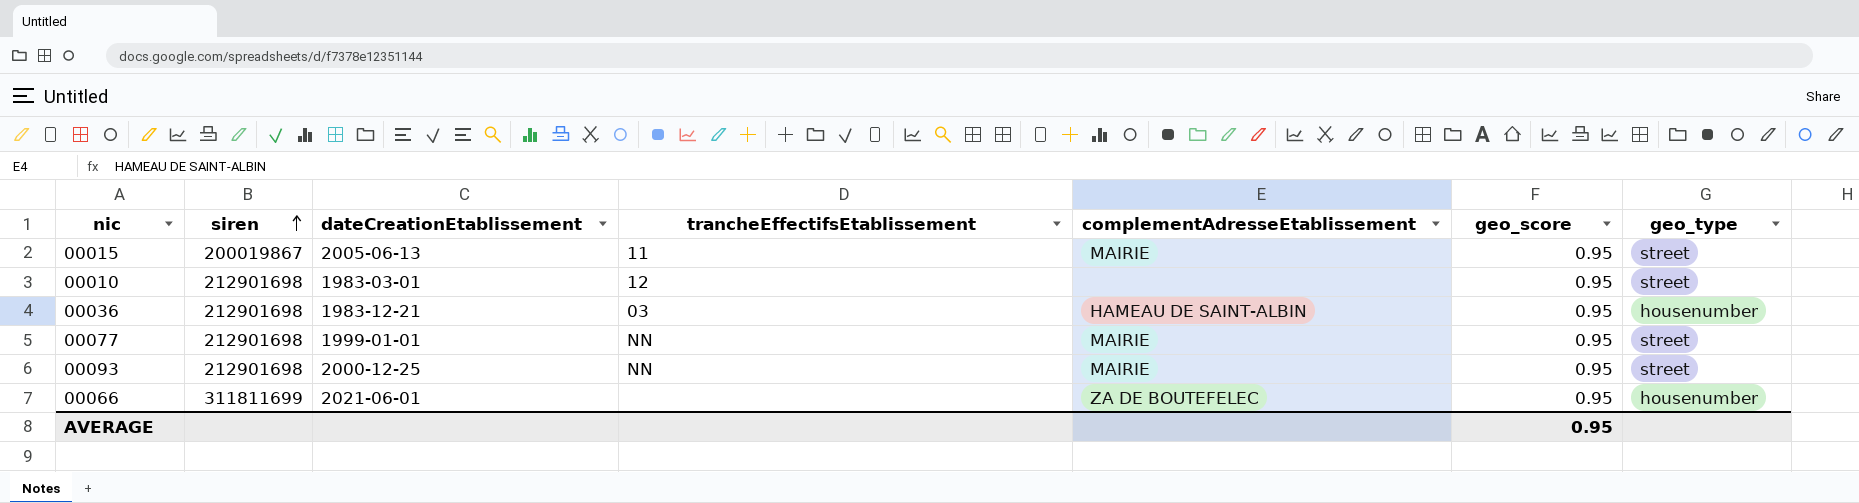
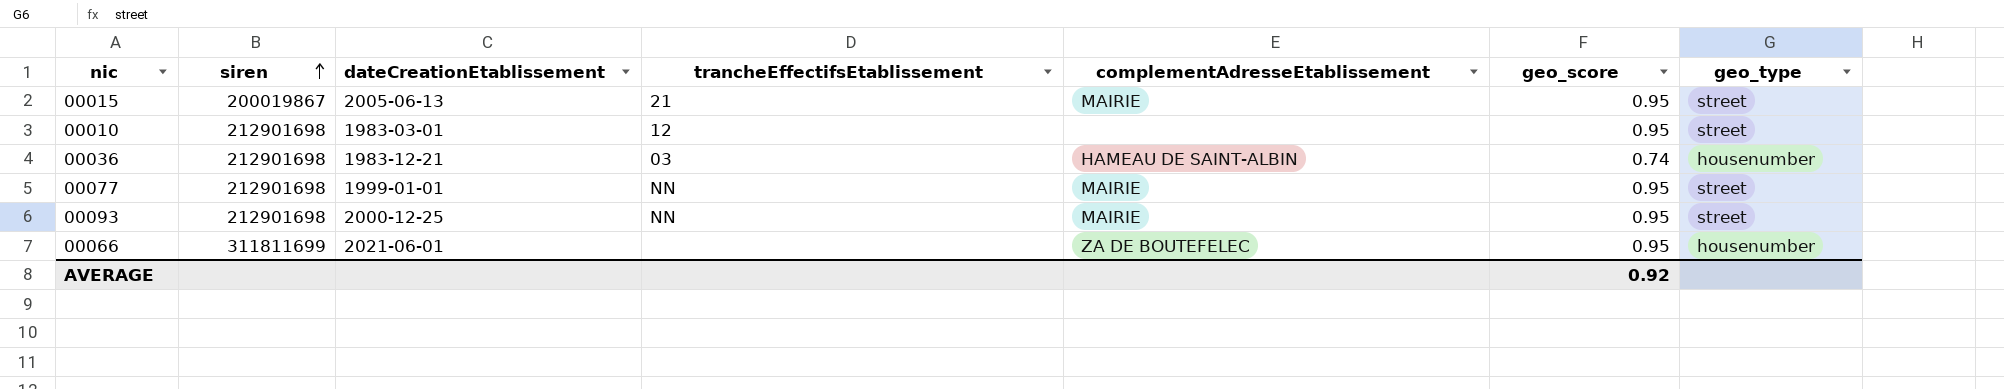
00015 | trancheEffectifsEtablissement: 11 -> 21
00036 | geo_score: 0.95 -> 0.74
AVERAGE | geo_score: 0.95 -> 0.92

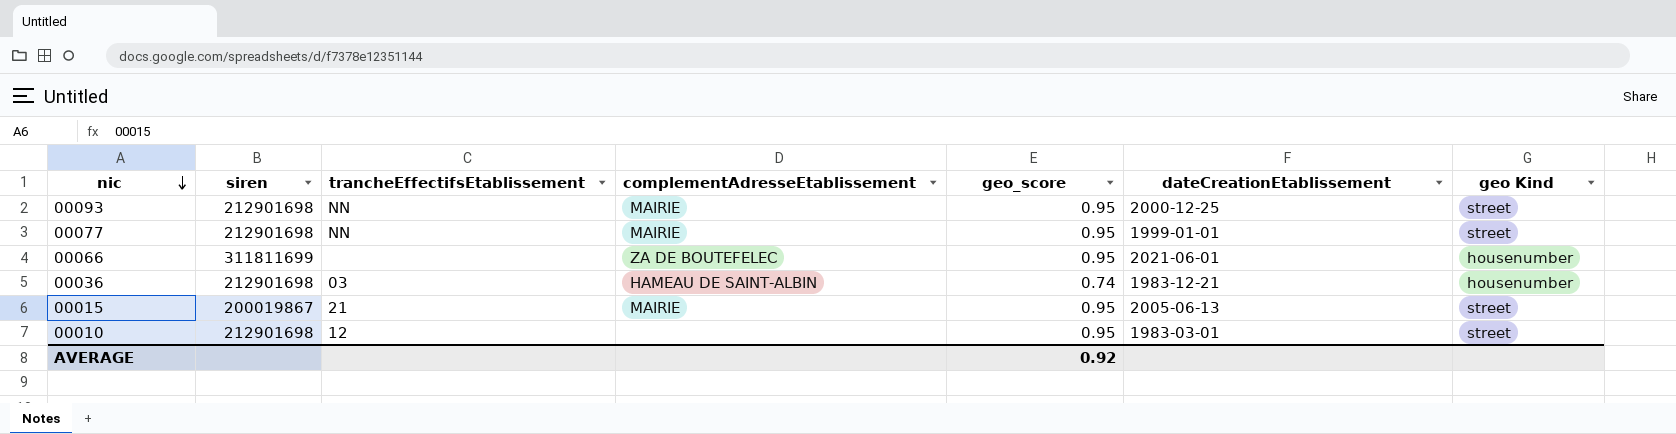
row order: siren ascending -> nic descending
column dateCreationEtablissement | position: 3 -> 6
column name: geo_type -> geo Kind

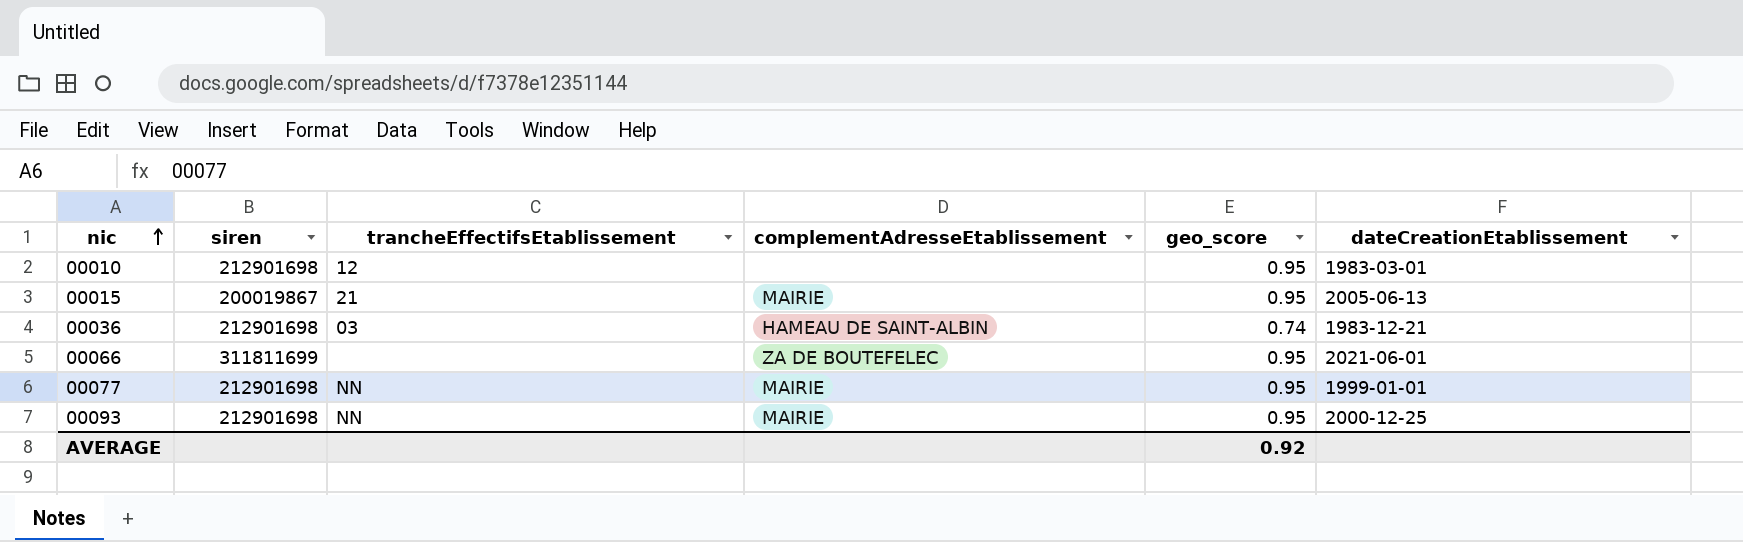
row order: nic descending -> nic ascending
column geo Kind | position: 7 -> none

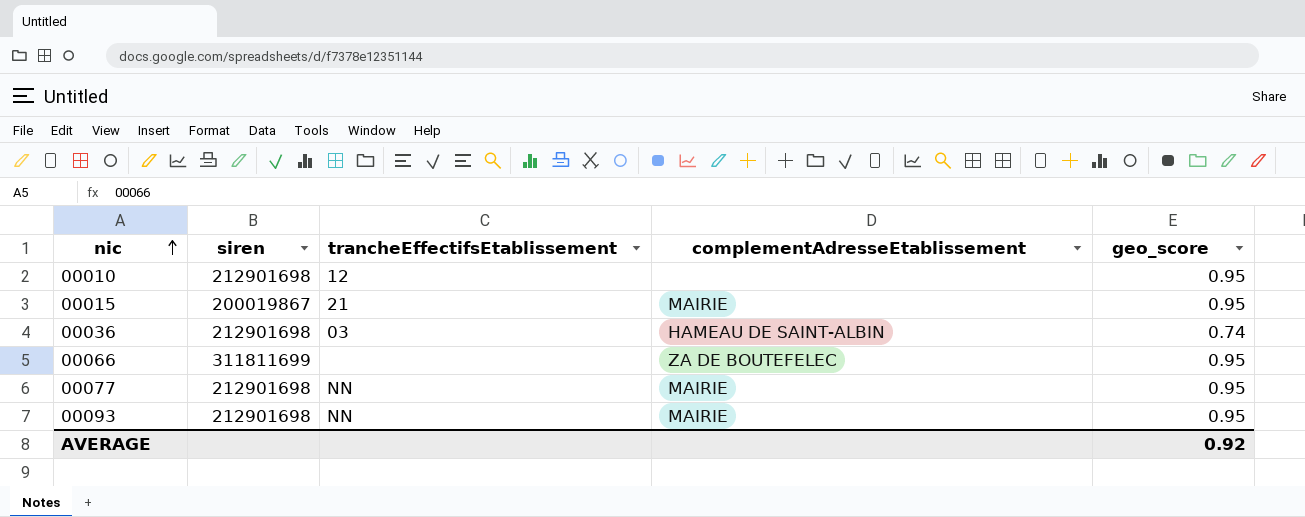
column dateCreationEtablissement | position: 6 -> none

